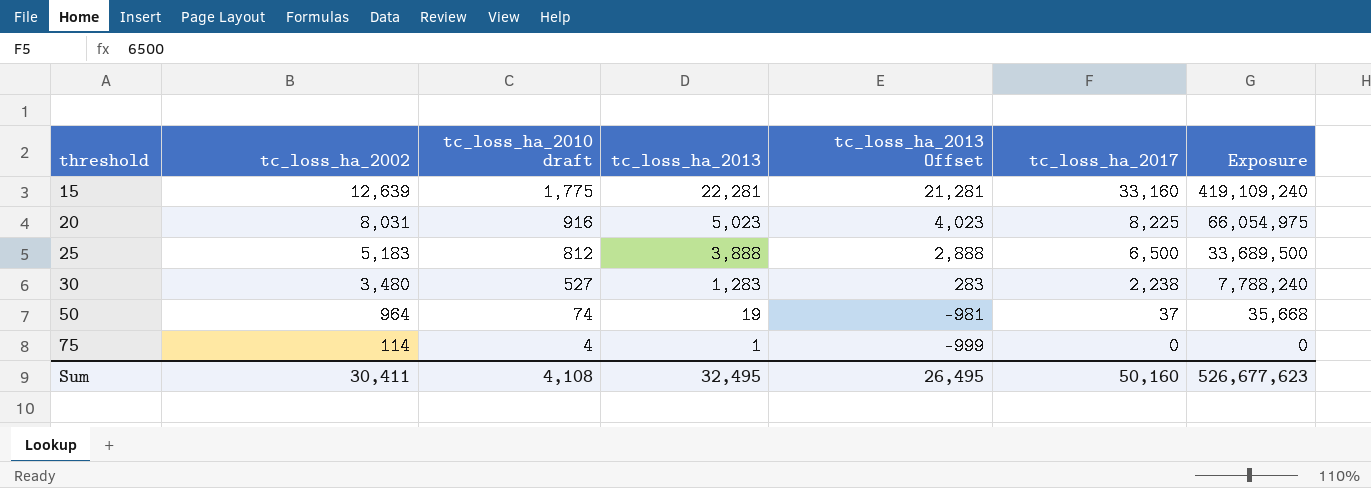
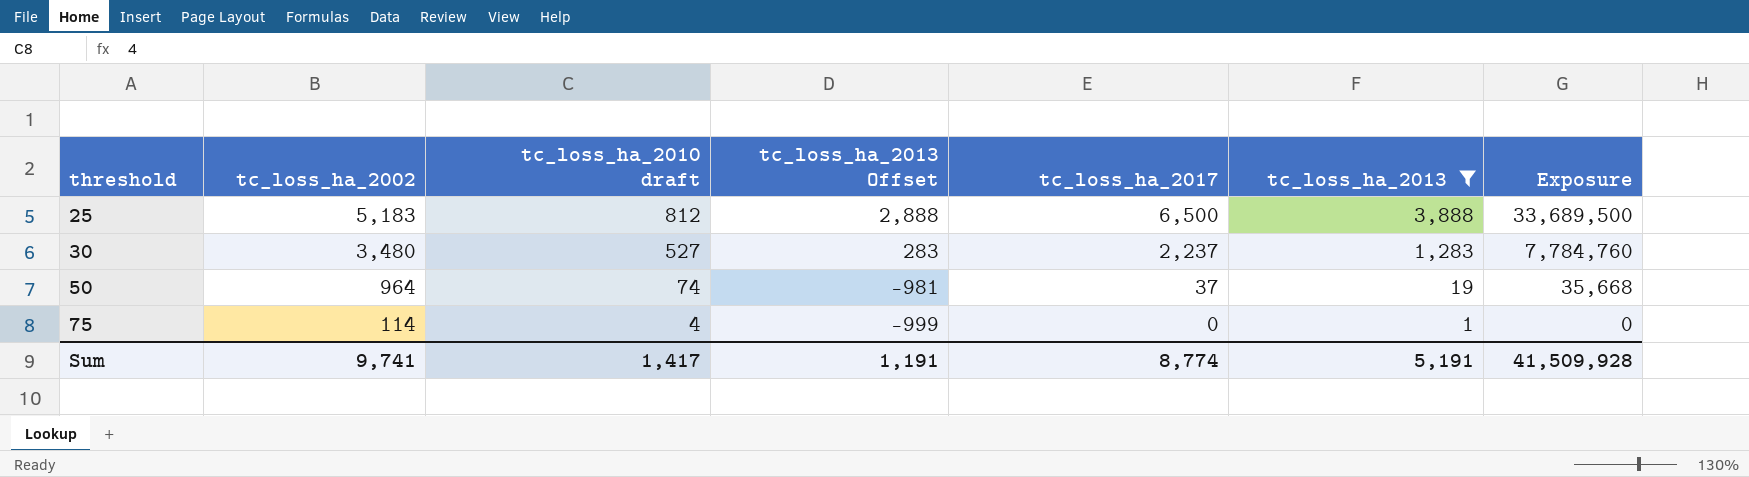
filter: none -> tc_loss_ha_2013 <= 3,888
column tc_loss_ha_2013 | position: 4 -> 6
30 | tc_loss_ha_2017: 2,238 -> 2,237
30 | Exposure: 7,788,240 -> 7,784,760
Sum | tc_loss_ha_2002: 30,411 -> 9,741
Sum | tc_loss_ha_2010 draft: 4,108 -> 1,417
Sum | tc_loss_ha_2013 Offset: 26,495 -> 1,191
Sum | tc_loss_ha_2017: 50,160 -> 8,774
Sum | tc_loss_ha_2013: 32,495 -> 5,191
Sum | Exposure: 526,677,623 -> 41,509,928

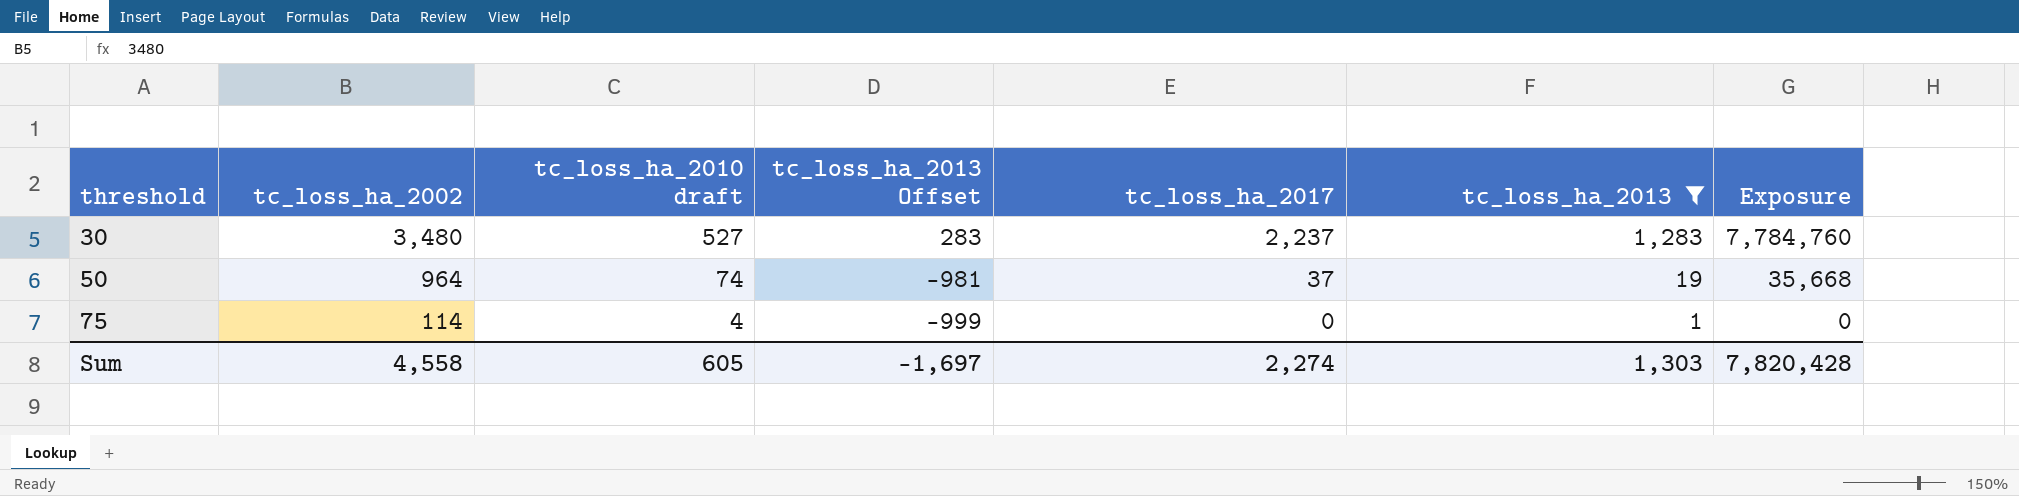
row 25: 5,183 | 812 | 2,888 | 6,500 | 3,888 | 33,689,500 -> none
Sum | tc_loss_ha_2002: 9,741 -> 4,558
Sum | tc_loss_ha_2010 draft: 1,417 -> 605
Sum | tc_loss_ha_2013 Offset: 1,191 -> -1,697
Sum | tc_loss_ha_2017: 8,774 -> 2,274
Sum | tc_loss_ha_2013: 5,191 -> 1,303
Sum | Exposure: 41,509,928 -> 7,820,428

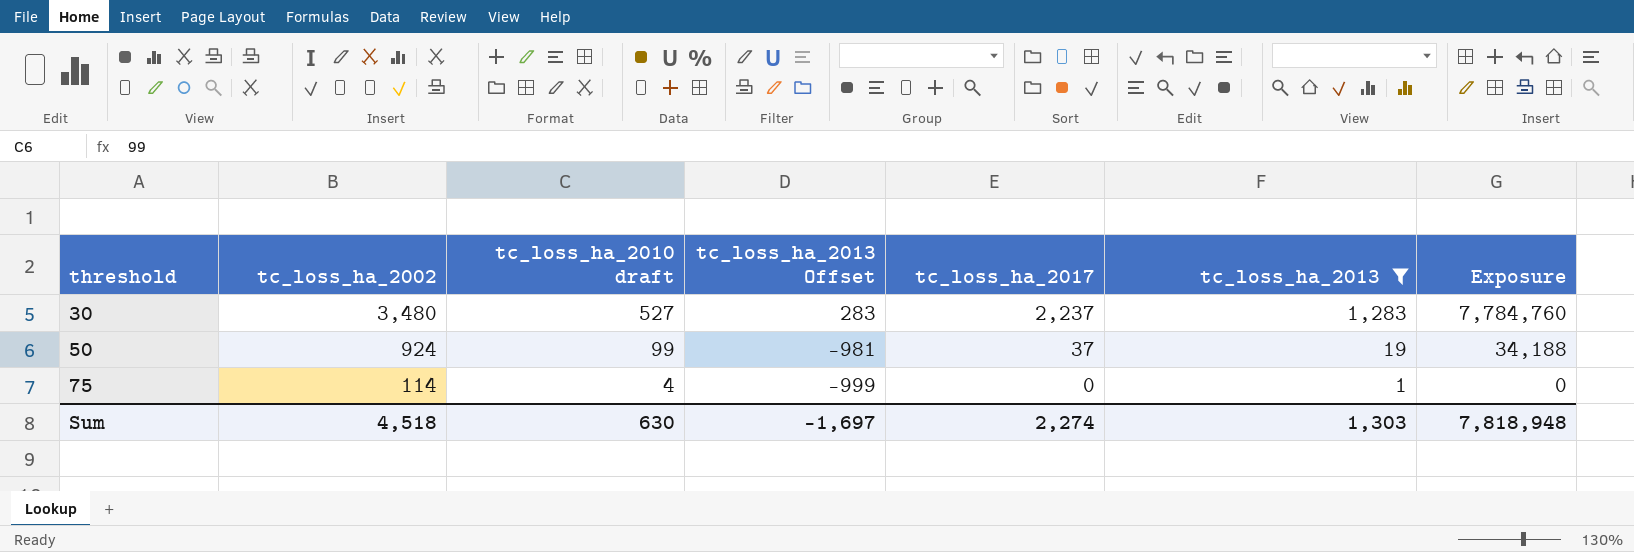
50 | tc_loss_ha_2002: 964 -> 924
50 | tc_loss_ha_2010 draft: 74 -> 99
50 | Exposure: 35,668 -> 34,188
Sum | tc_loss_ha_2002: 4,558 -> 4,518
Sum | tc_loss_ha_2010 draft: 605 -> 630
Sum | Exposure: 7,820,428 -> 7,818,948

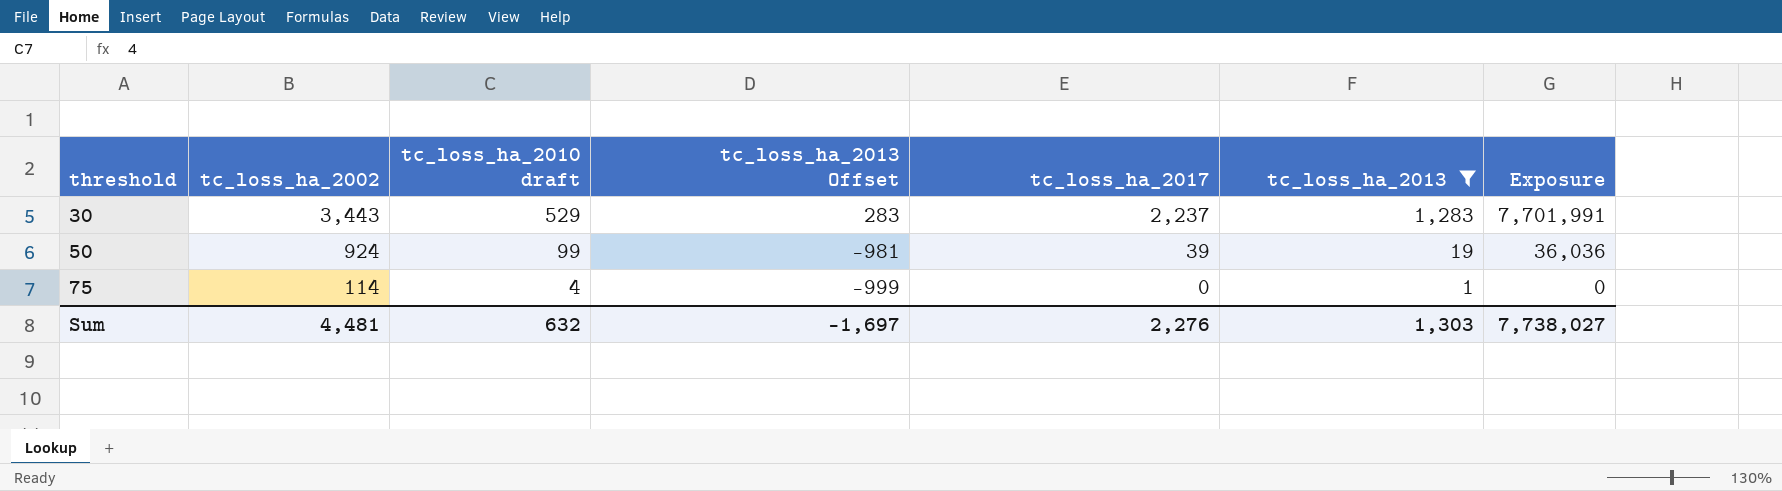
30 | tc_loss_ha_2002: 3,480 -> 3,443
30 | tc_loss_ha_2010 draft: 527 -> 529
30 | Exposure: 7,784,760 -> 7,701,991
50 | tc_loss_ha_2017: 37 -> 39
50 | Exposure: 34,188 -> 36,036
Sum | tc_loss_ha_2002: 4,518 -> 4,481
Sum | tc_loss_ha_2010 draft: 630 -> 632
Sum | tc_loss_ha_2017: 2,274 -> 2,276
Sum | Exposure: 7,818,948 -> 7,738,027

